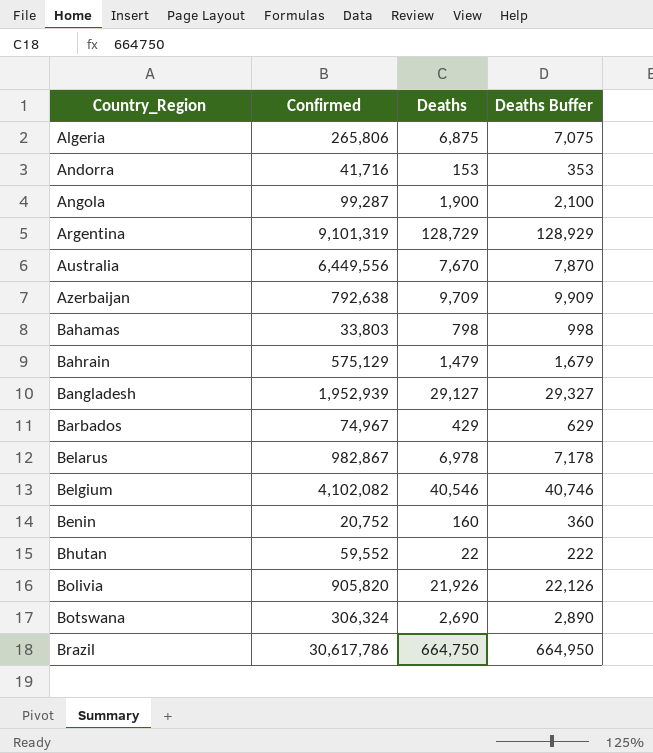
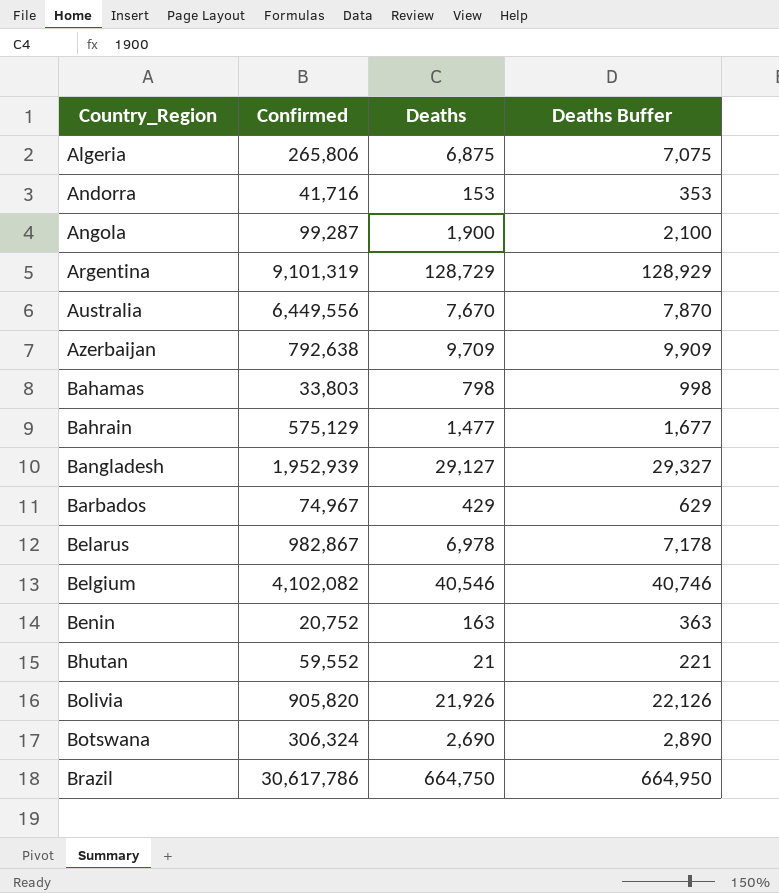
Bahrain | Deaths: 1,479 -> 1,477
Bahrain | Deaths Buffer: 1,679 -> 1,677
Benin | Deaths: 160 -> 163
Benin | Deaths Buffer: 360 -> 363
Bhutan | Deaths: 22 -> 21
Bhutan | Deaths Buffer: 222 -> 221

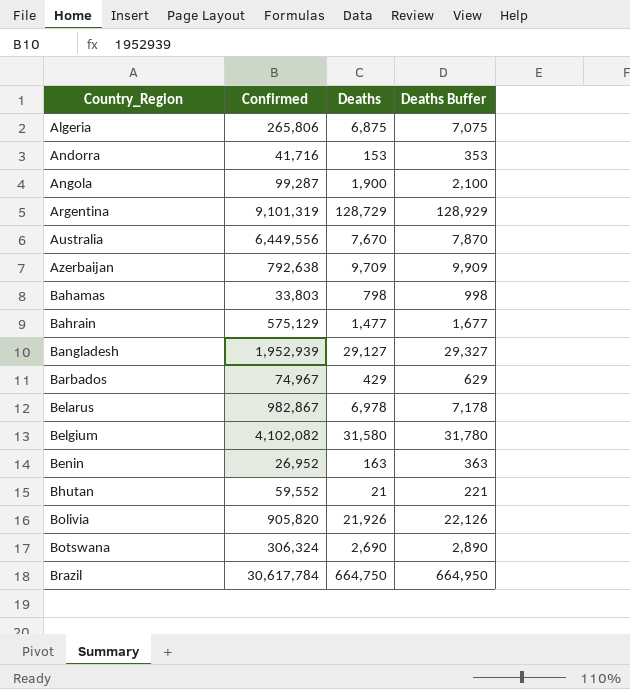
Belgium | Deaths: 40,546 -> 31,580
Belgium | Deaths Buffer: 40,746 -> 31,780
Benin | Confirmed: 20,752 -> 26,952
Brazil | Confirmed: 30,617,786 -> 30,617,784

